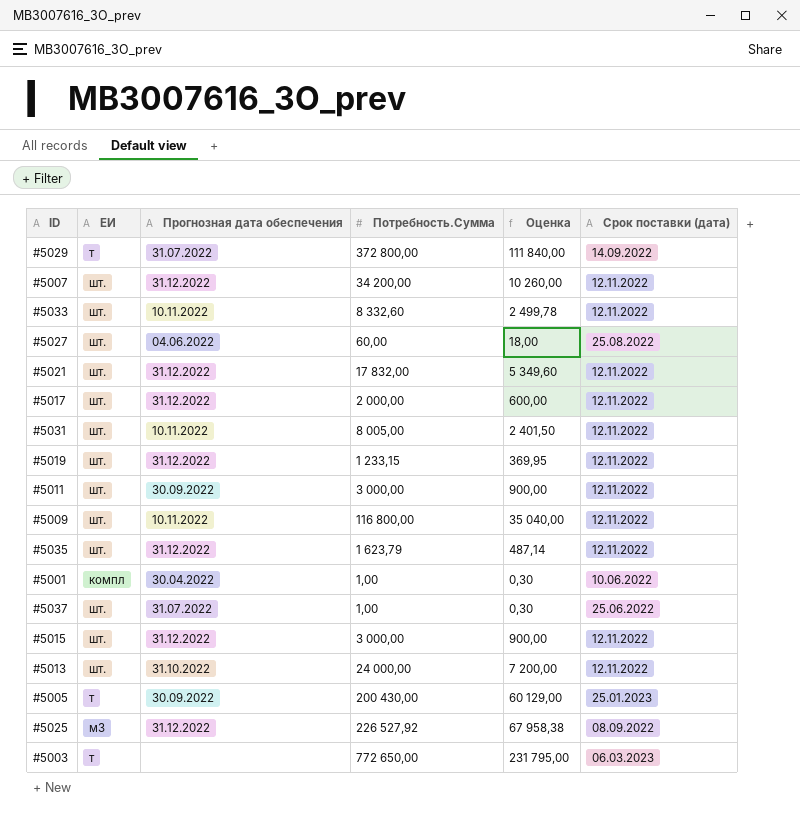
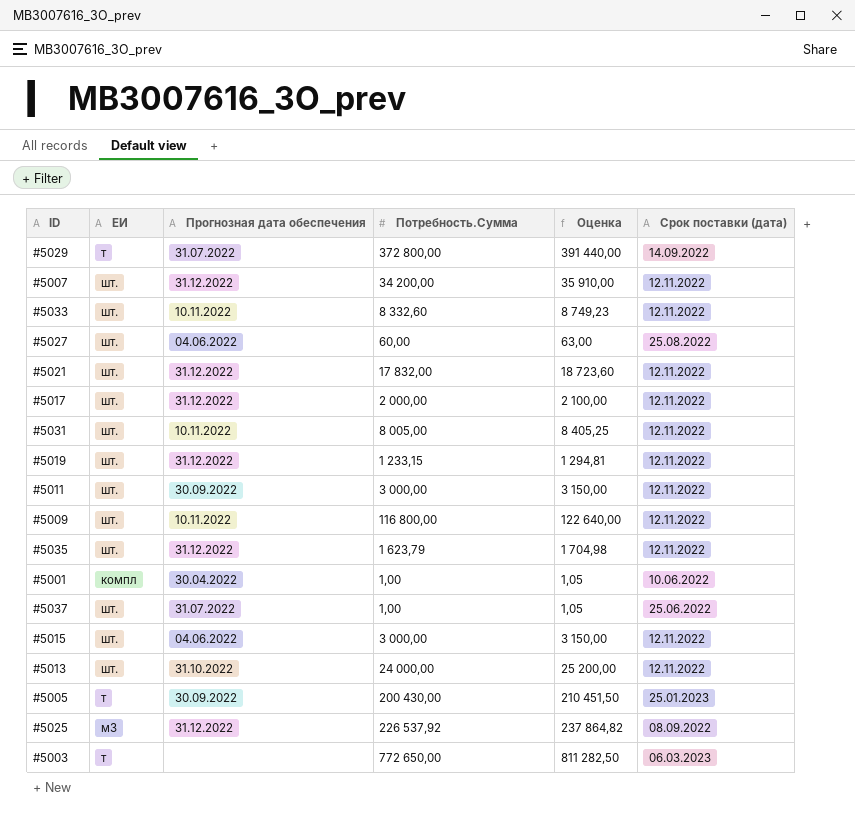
column Оценка | formula: [Потребность.Сумма] * 0,3 -> [Потребность.Сумма] * 1,05
#5015 | Прогнозная дата обеспечения: 31.12.2022 -> 04.06.2022
#5025 | Потребность.Сумма: 226 527,92 -> 226 537,92

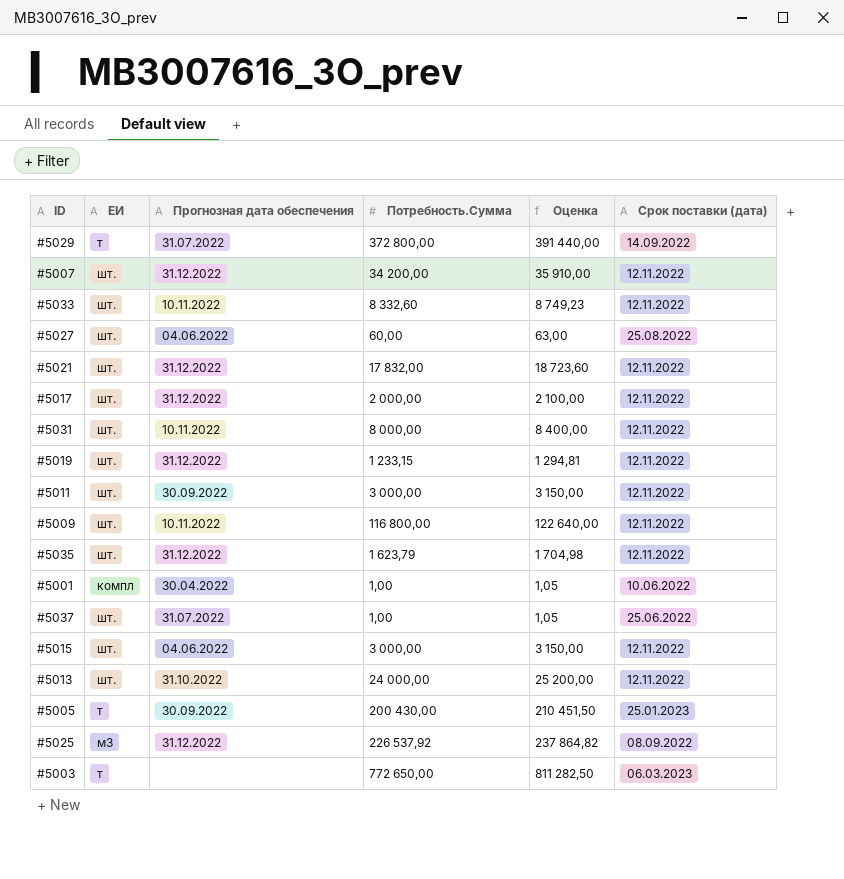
#5031 | Потребность.Сумма: 8 005,00 -> 8 000,00
#5031 | Оценка: 8 405,25 -> 8 400,00

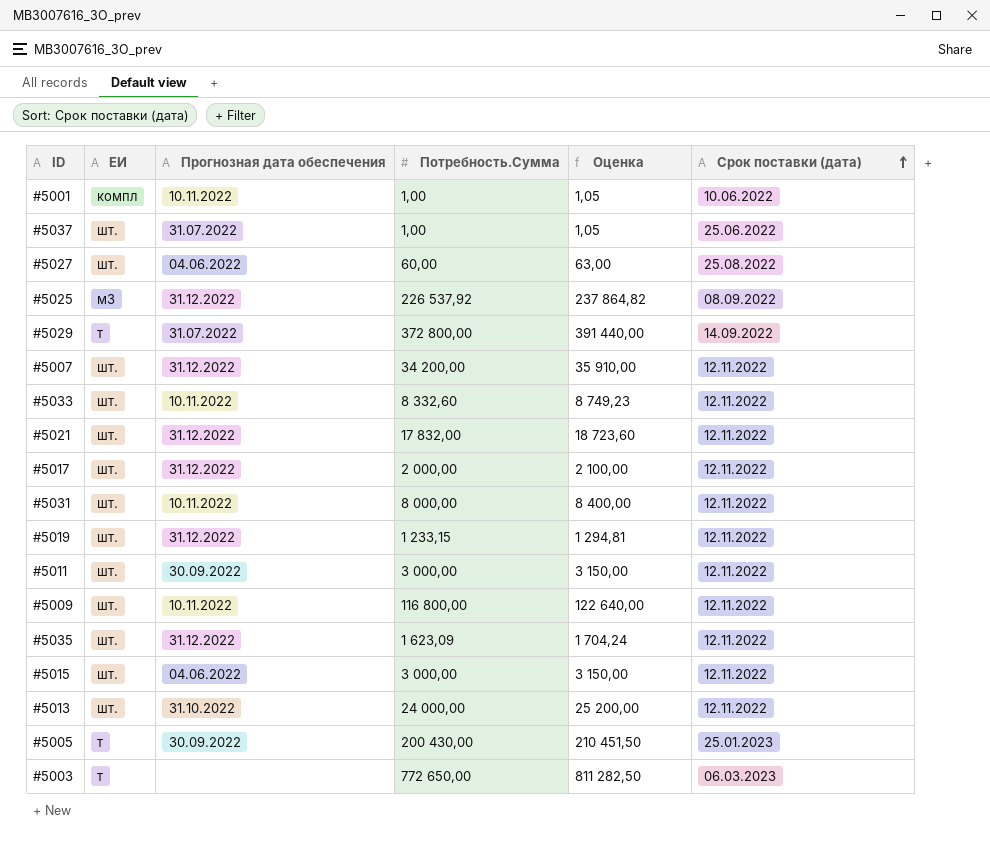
row order: none -> Срок поставки (дата) ascending
#5001 | Прогнозная дата обеспечения: 30.04.2022 -> 10.11.2022
#5035 | Потребность.Сумма: 1 623,79 -> 1 623,09
#5035 | Оценка: 1 704,98 -> 1 704,24

